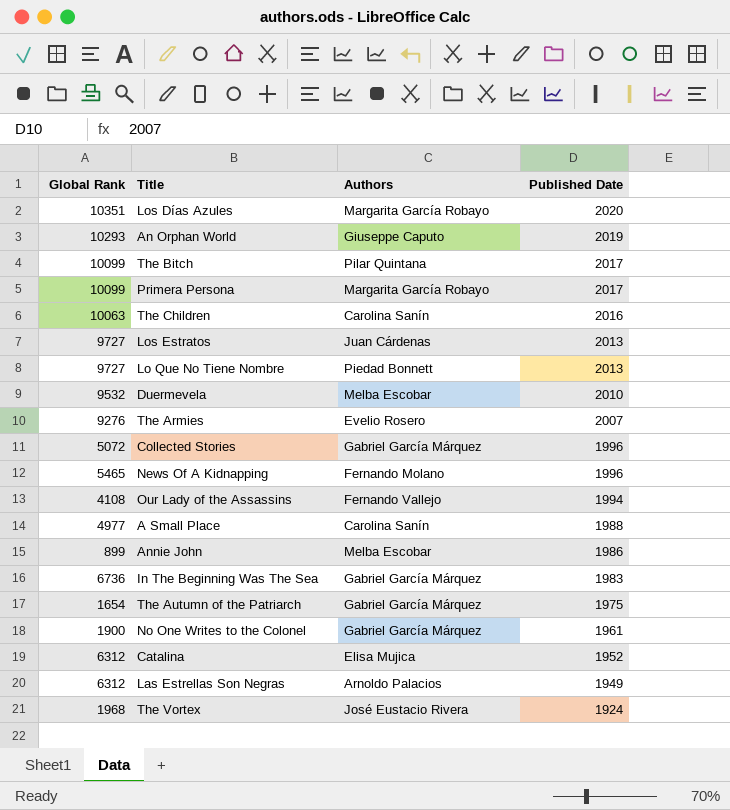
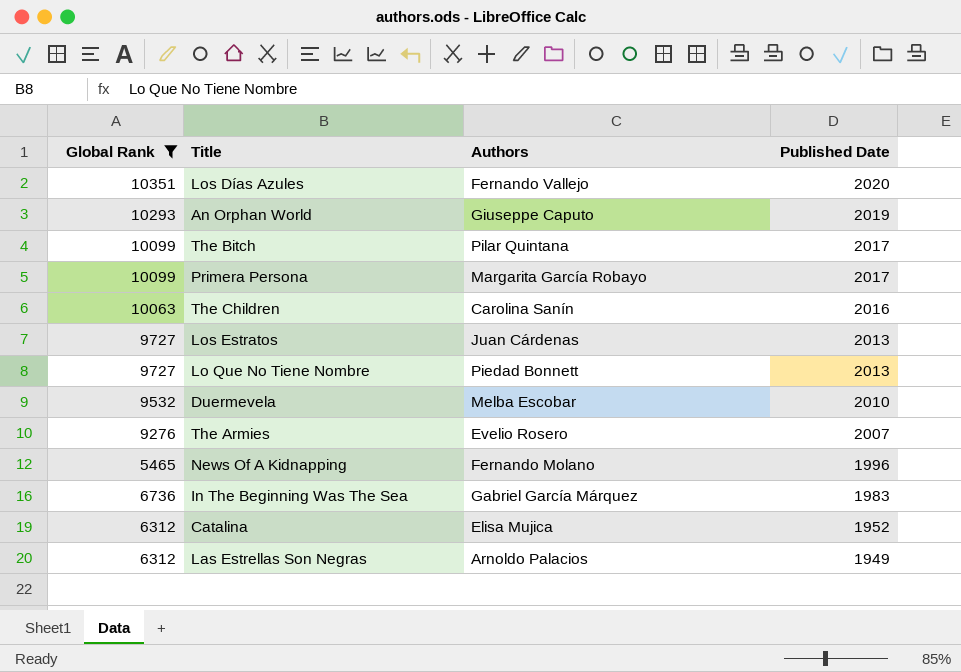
filter: none -> Global Rank >= 5465
Los Días Azules | Authors: Margarita García Robayo -> Fernando Vallejo

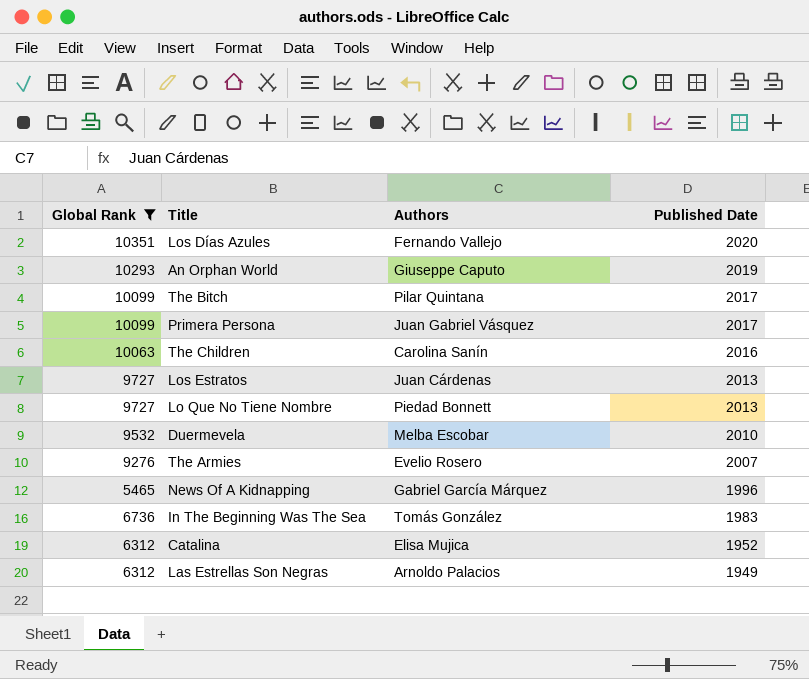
Primera Persona | Authors: Margarita García Robayo -> Juan Gabriel Vásquez
News Of A Kidnapping | Authors: Fernando Molano -> Gabriel García Márquez
In The Beginning Was The Sea | Authors: Gabriel García Márquez -> Tomás González

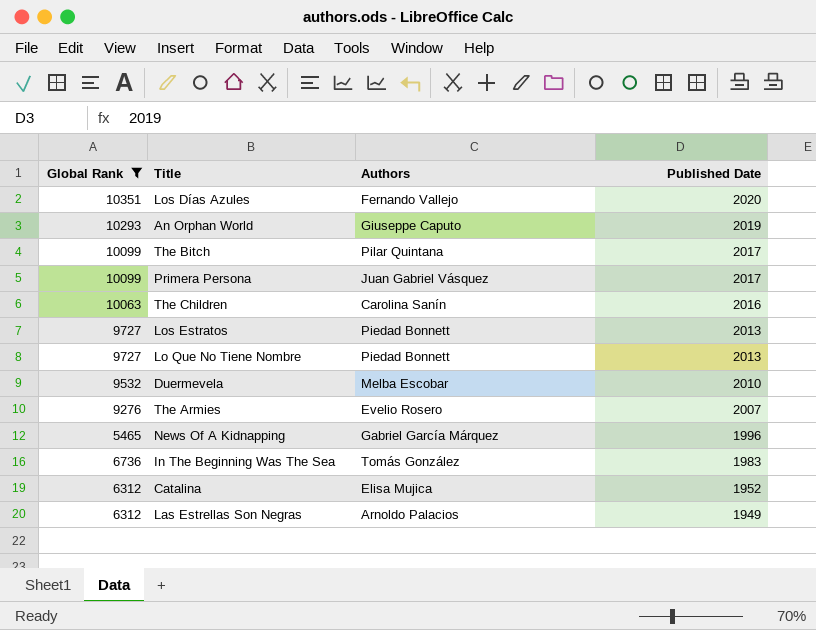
Los Estratos | Authors: Juan Cárdenas -> Piedad Bonnett

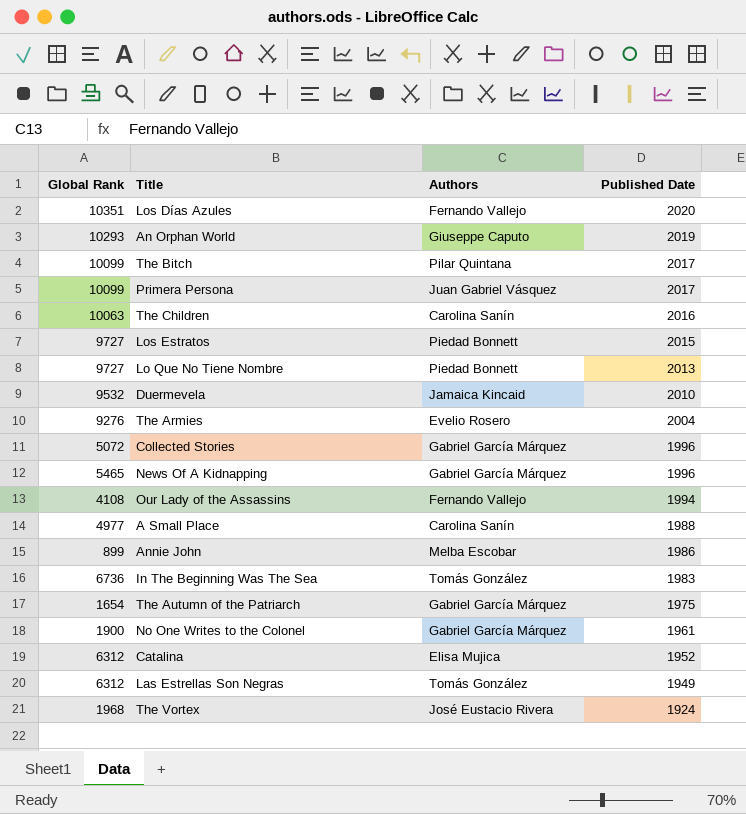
filter: Global Rank >= 5465 -> none
Los Estratos | Published Date: 2013 -> 2015
Duermevela | Authors: Melba Escobar -> Jamaica Kincaid
The Armies | Published Date: 2007 -> 2004
Las Estrellas Son Negras | Authors: Arnoldo Palacios -> Tomás González

